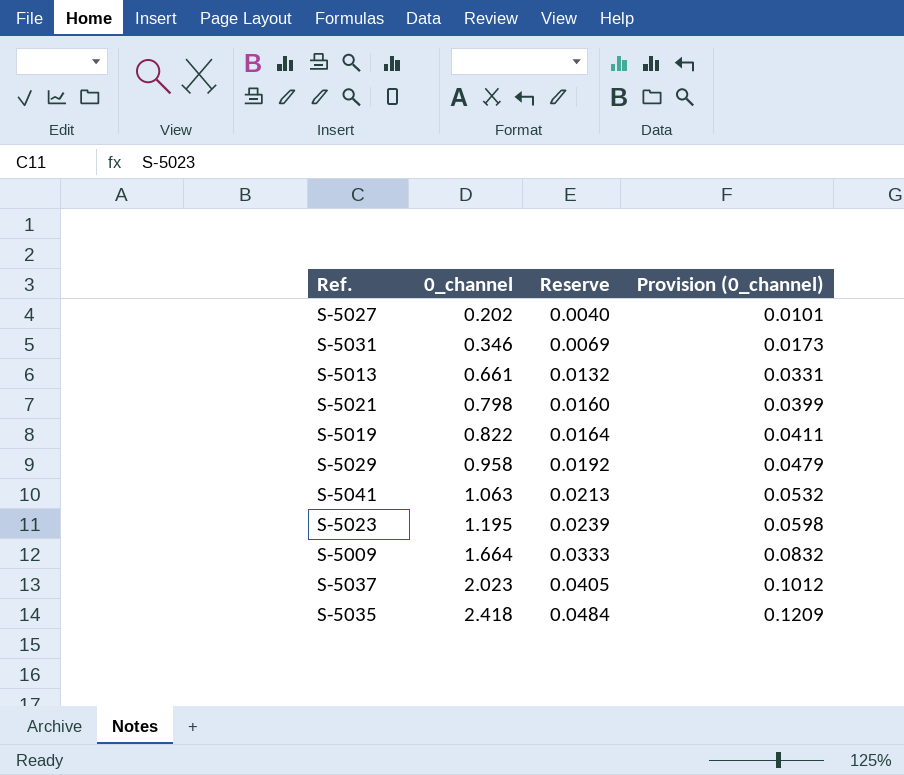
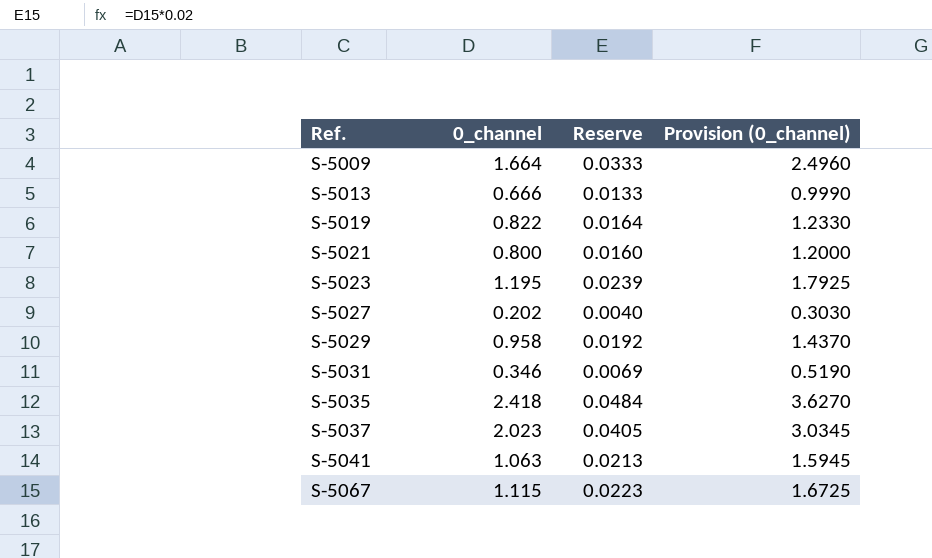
row order: 0_channel ascending -> Ref. ascending
column Provision (0_channel) | formula: [0_channel] * 0.05 -> [0_channel] * 1.5
S-5013 | 0_channel: 0.661 -> 0.666
S-5013 | Reserve: 0.0132 -> 0.0133
S-5021 | 0_channel: 0.798 -> 0.800
row S-5067: none -> 1.115 | 0.0223 | 1.6725

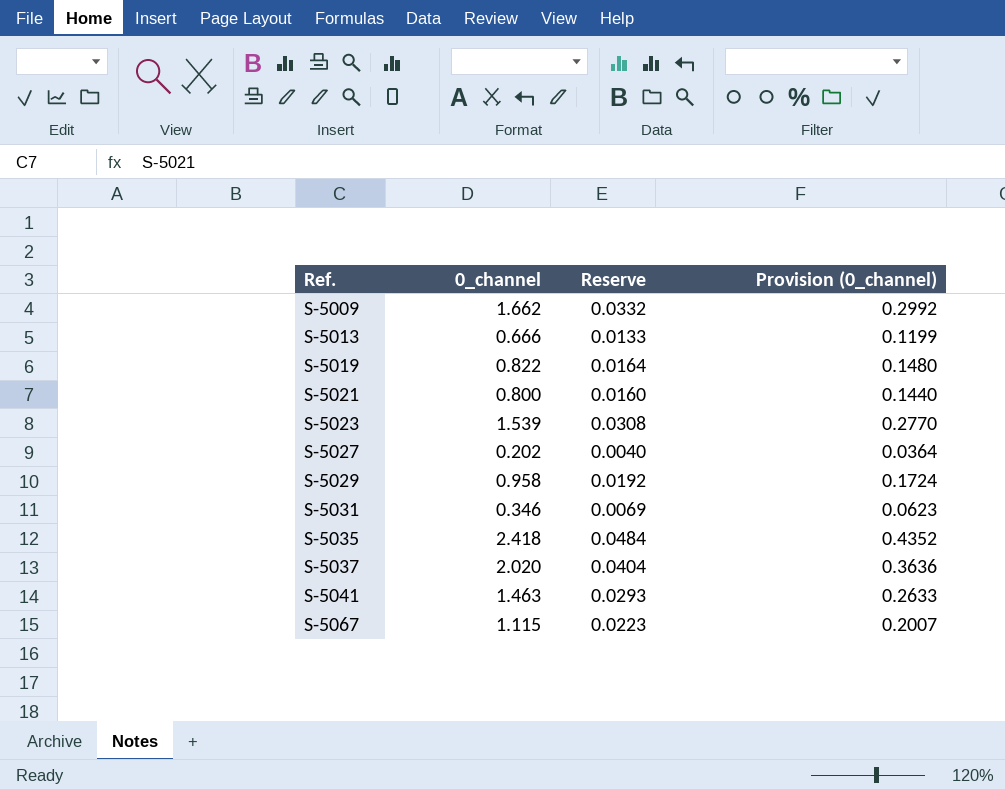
column Provision (0_channel) | formula: [0_channel] * 1.5 -> [0_channel] * 0.18
S-5009 | 0_channel: 1.664 -> 1.662
S-5009 | Reserve: 0.0333 -> 0.0332
S-5023 | 0_channel: 1.195 -> 1.539
S-5023 | Reserve: 0.0239 -> 0.0308
S-5037 | 0_channel: 2.023 -> 2.020
S-5037 | Reserve: 0.0405 -> 0.0404
S-5041 | 0_channel: 1.063 -> 1.463
S-5041 | Reserve: 0.0213 -> 0.0293

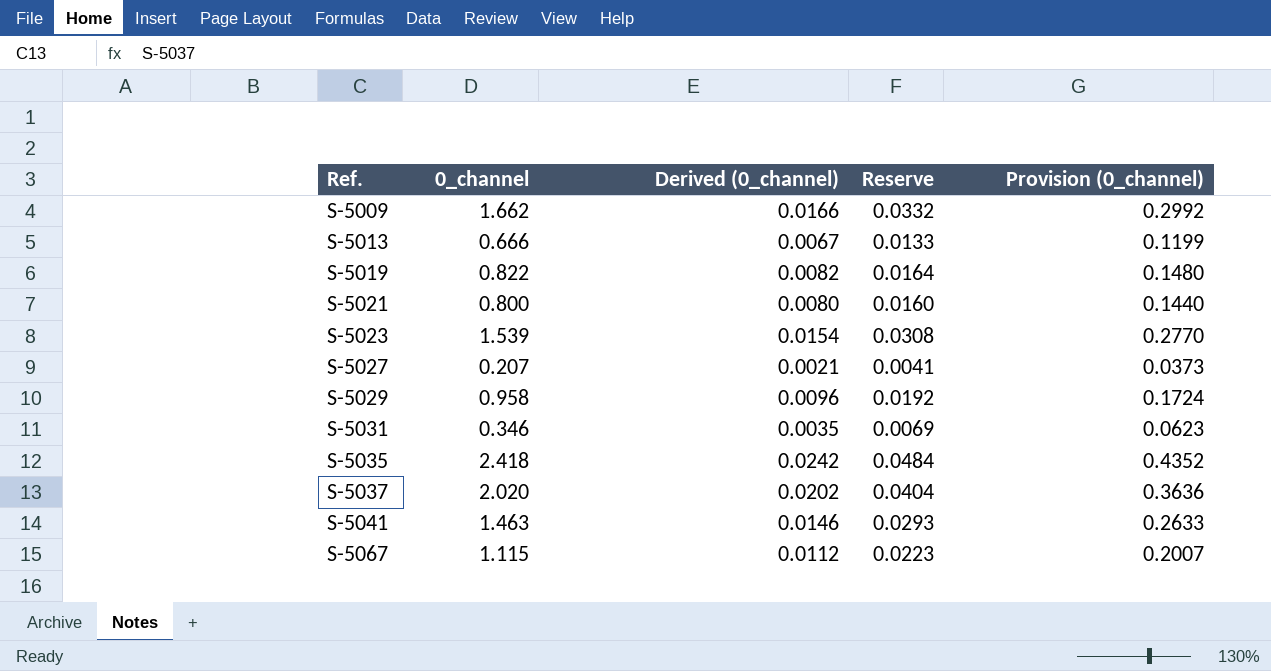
column Derived (0_channel) | formula: none -> [0_channel] * 0.01
S-5027 | 0_channel: 0.202 -> 0.207
S-5027 | Reserve: 0.0040 -> 0.0041
S-5027 | Provision (0_channel): 0.0364 -> 0.0373

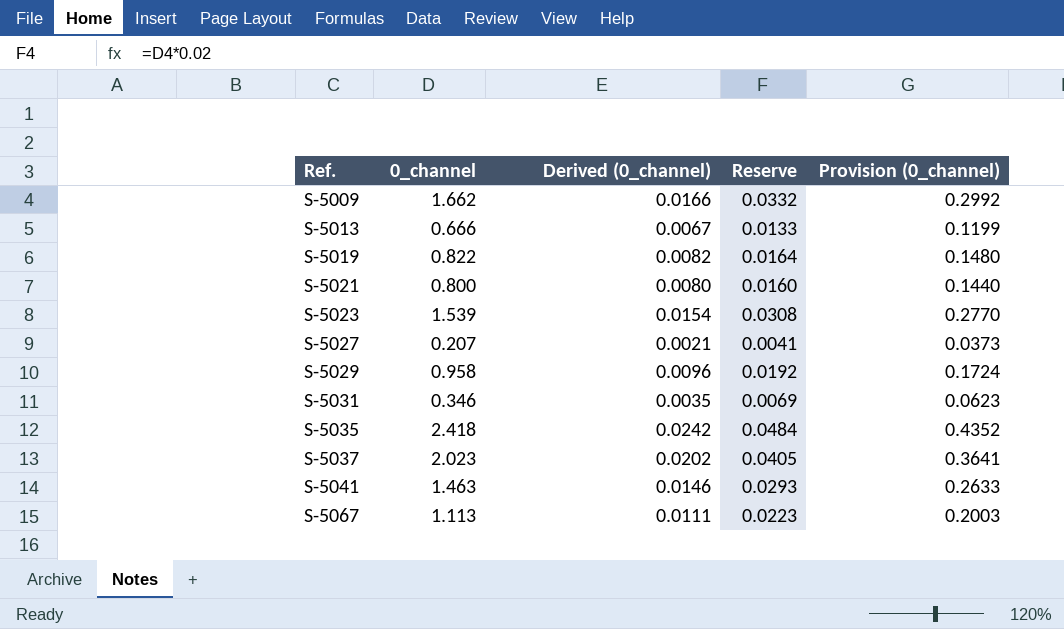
S-5037 | 0_channel: 2.020 -> 2.023
S-5037 | Reserve: 0.0404 -> 0.0405
S-5037 | Provision (0_channel): 0.3636 -> 0.3641
S-5067 | 0_channel: 1.115 -> 1.113
S-5067 | Derived (0_channel): 0.0112 -> 0.0111
S-5067 | Provision (0_channel): 0.2007 -> 0.2003

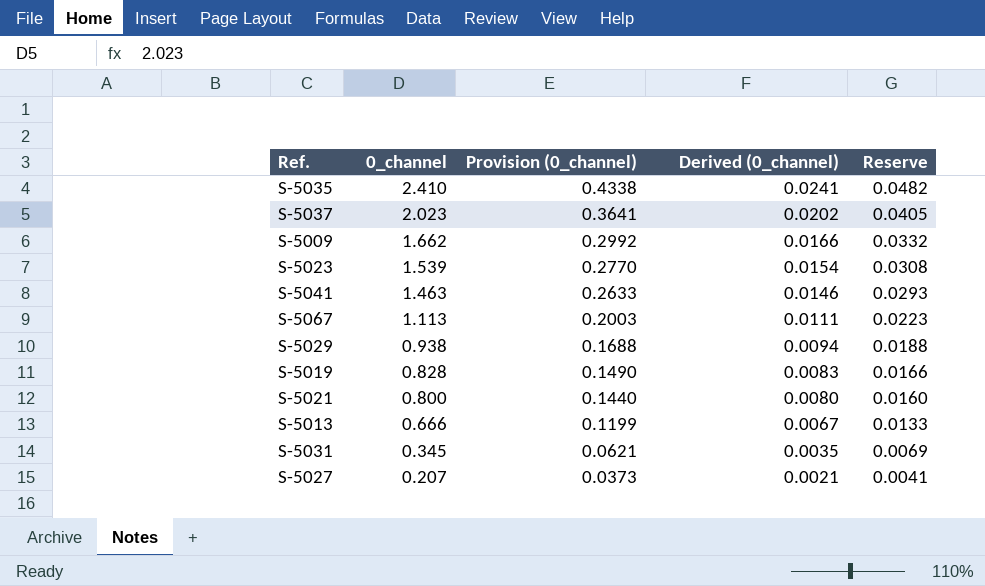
row order: Ref. ascending -> 0_channel descending
column Provision (0_channel) | position: 5 -> 3
S-5035 | 0_channel: 2.418 -> 2.410
S-5035 | Provision (0_channel): 0.4352 -> 0.4338
S-5035 | Derived (0_channel): 0.0242 -> 0.0241
S-5035 | Reserve: 0.0484 -> 0.0482
S-5029 | 0_channel: 0.958 -> 0.938
S-5029 | Provision (0_channel): 0.1724 -> 0.1688
S-5029 | Derived (0_channel): 0.0096 -> 0.0094
S-5029 | Reserve: 0.0192 -> 0.0188
S-5019 | 0_channel: 0.822 -> 0.828
S-5019 | Provision (0_channel): 0.1480 -> 0.1490
S-5019 | Derived (0_channel): 0.0082 -> 0.0083
S-5019 | Reserve: 0.0164 -> 0.0166
S-5031 | 0_channel: 0.346 -> 0.345
S-5031 | Provision (0_channel): 0.0623 -> 0.0621

